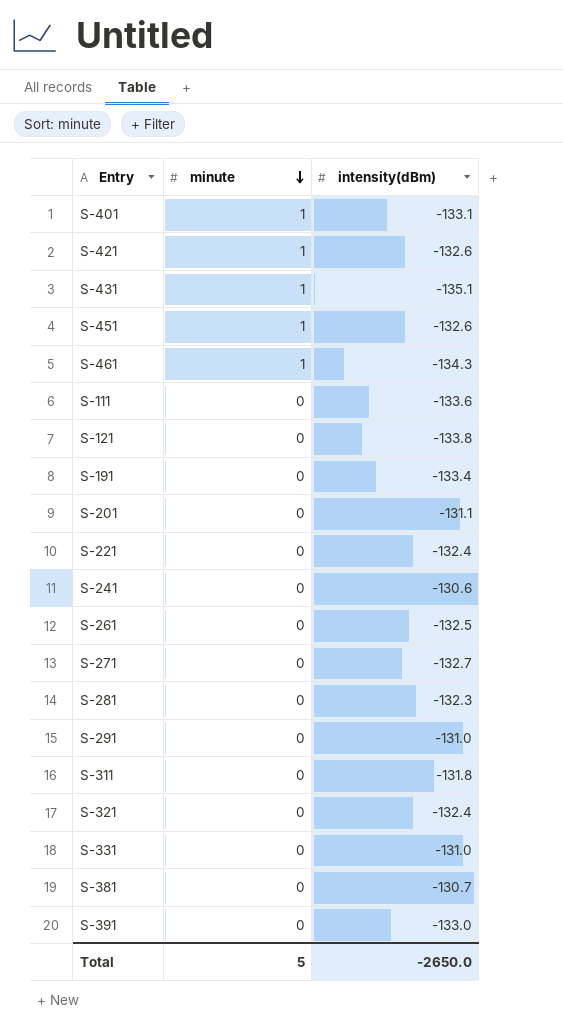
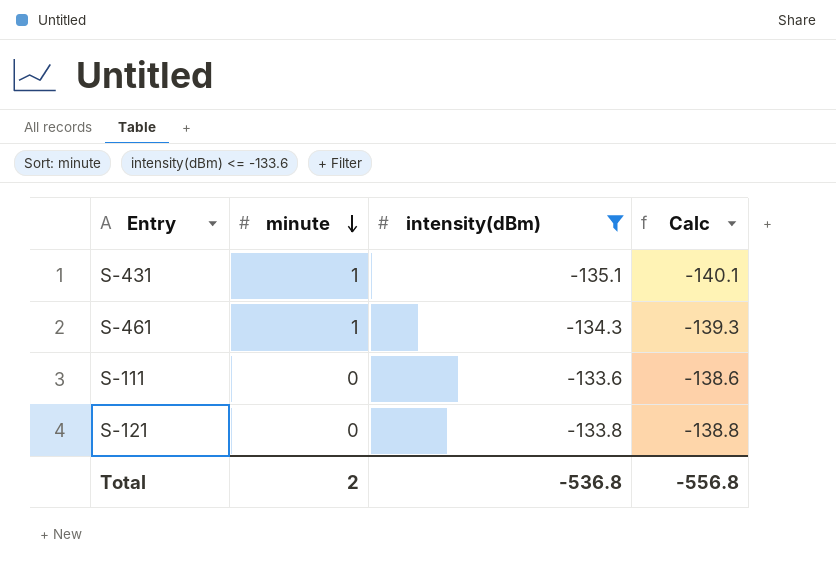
filter: none -> intensity(dBm) <= -133.6
column Calc | formula: none -> [intensity(dBm)] - 5
Total | minute: 5 -> 2
Total | intensity(dBm): -2650.0 -> -536.8

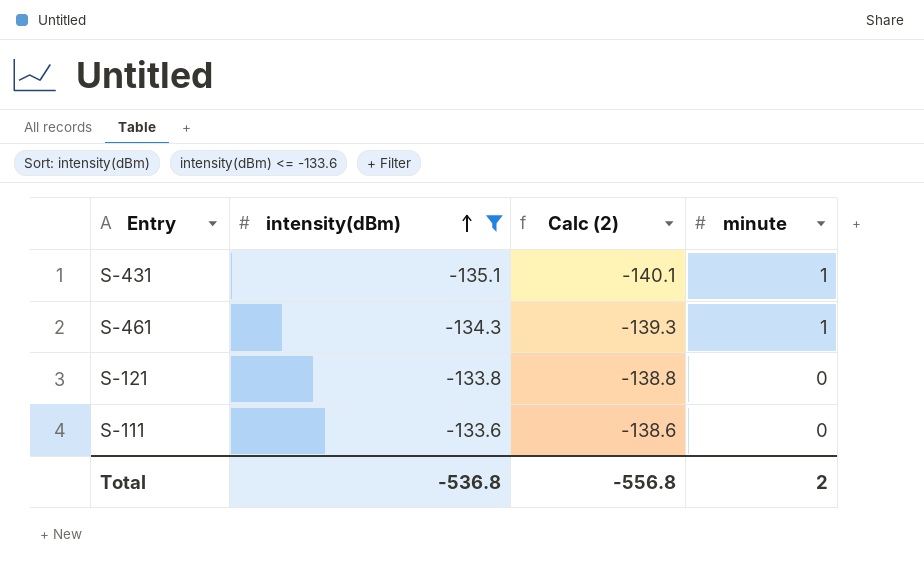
row order: minute descending -> intensity(dBm) ascending
column name: Calc -> Calc (2)
column minute | position: 2 -> 4

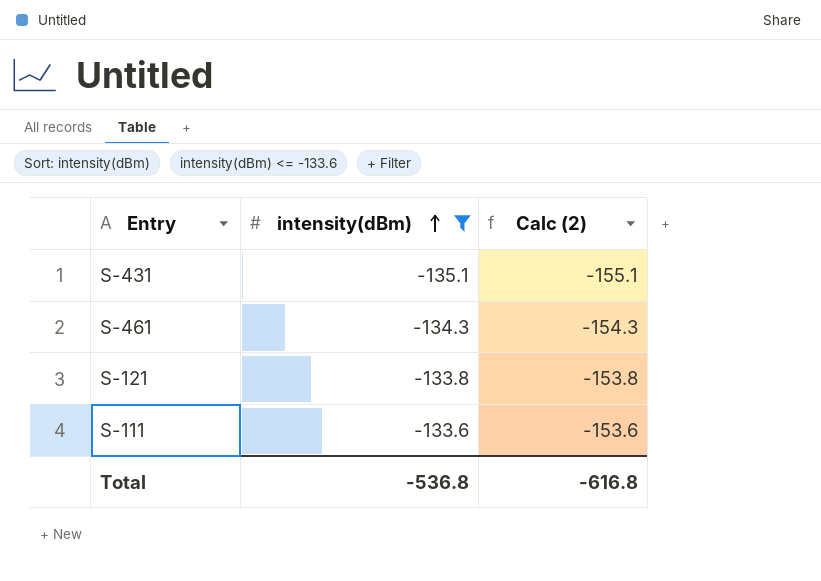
column minute | position: 4 -> none
column Calc (2) | formula: [intensity(dBm)] - 5 -> [intensity(dBm)] - 20
Total | Calc (2): -556.8 -> -616.8

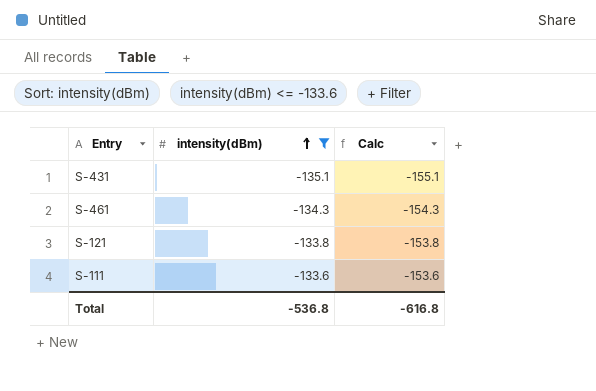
column name: Calc (2) -> Calc

